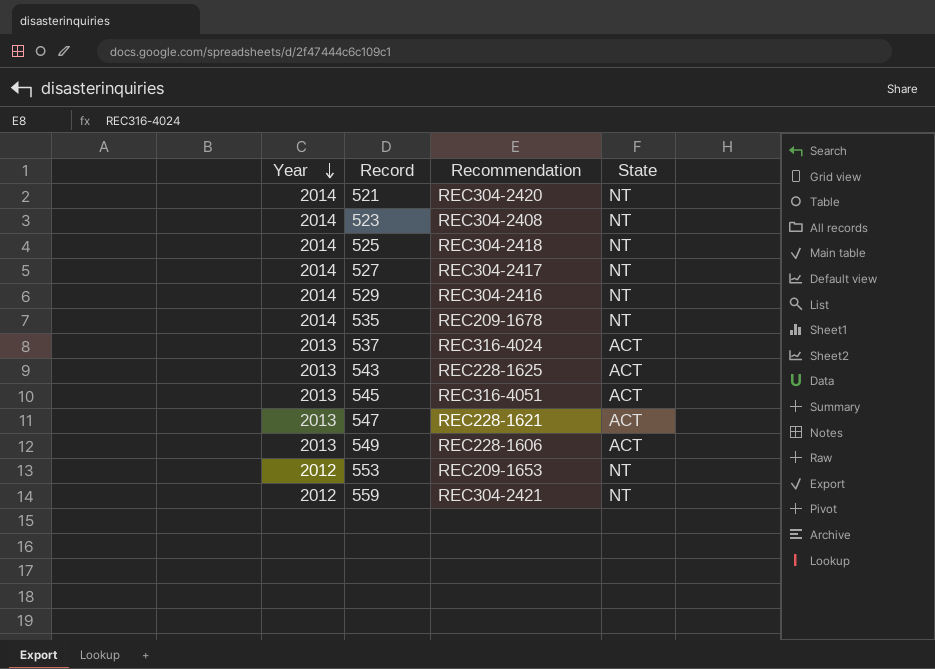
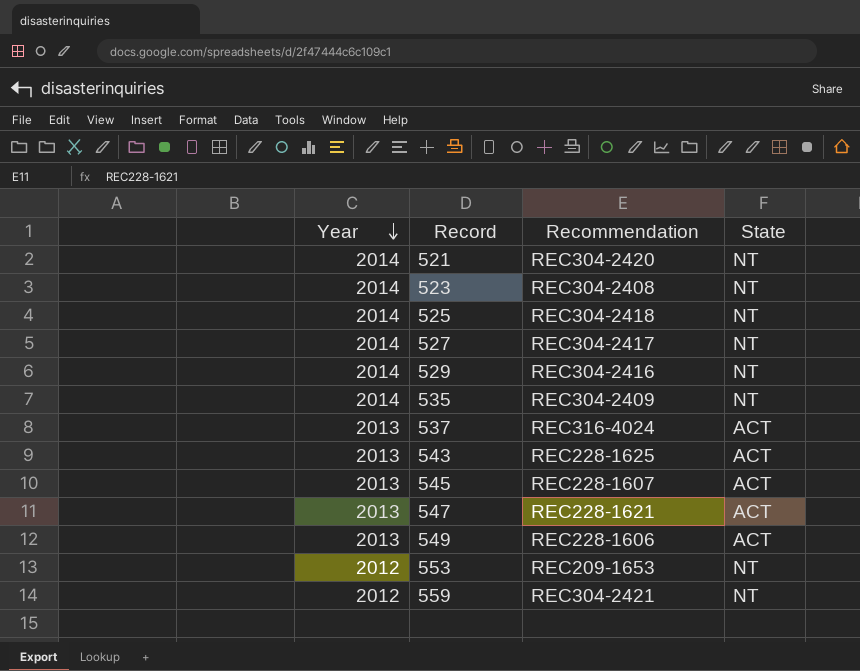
535 | Recommendation: REC209-1678 -> REC304-2409
545 | Recommendation: REC316-4051 -> REC228-1607

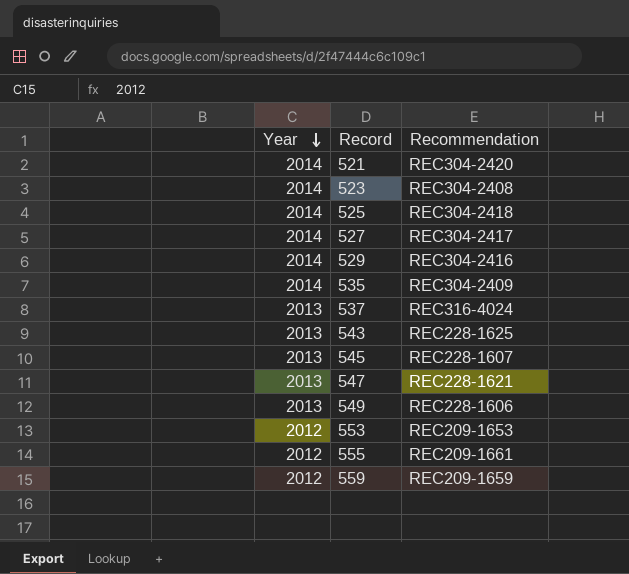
column State | position: 4 -> none
row 555: none -> 2012 | REC209-1661
559 | Recommendation: REC304-2421 -> REC209-1659

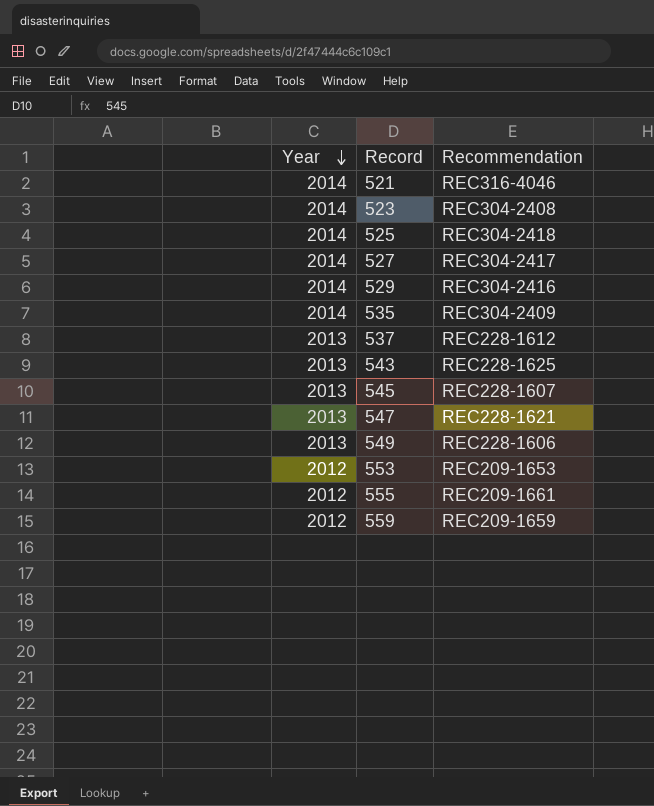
521 | Recommendation: REC304-2420 -> REC316-4046
537 | Recommendation: REC316-4024 -> REC228-1612

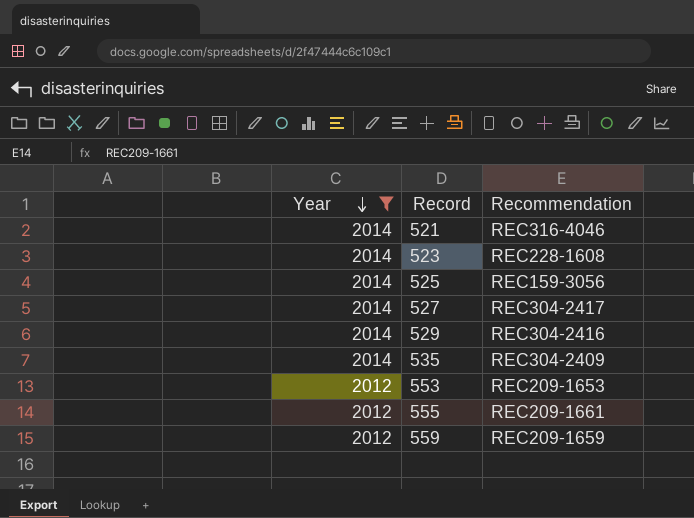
filter: none -> Year != 2013
523 | Recommendation: REC304-2408 -> REC228-1608
525 | Recommendation: REC304-2418 -> REC159-3056

